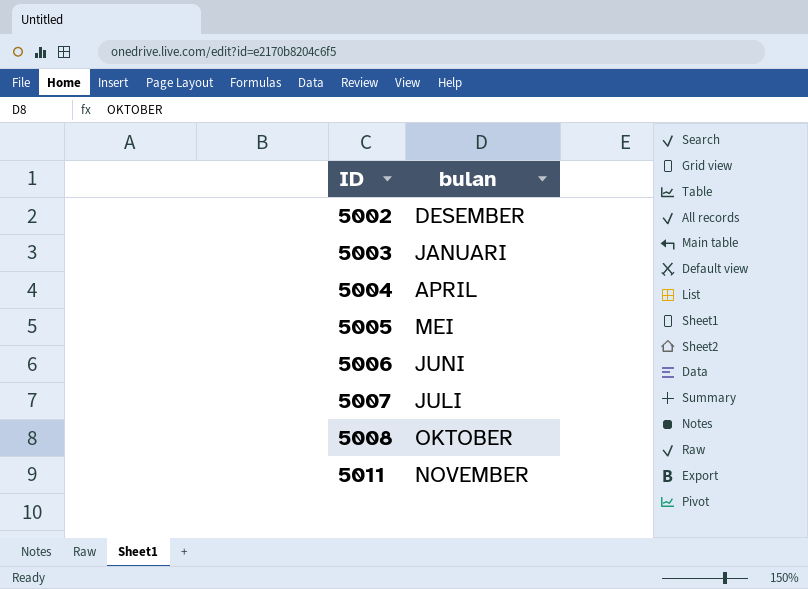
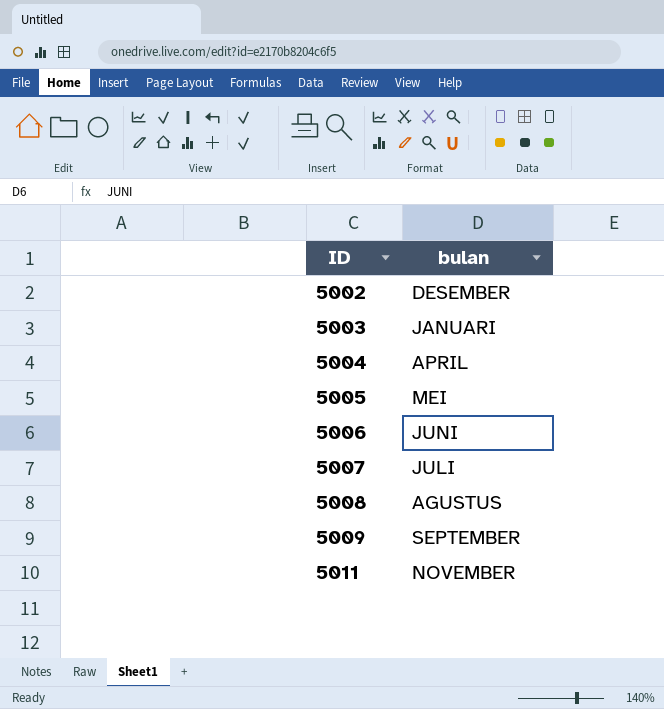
5008 | bulan: OKTOBER -> AGUSTUS
row 5009: none -> SEPTEMBER

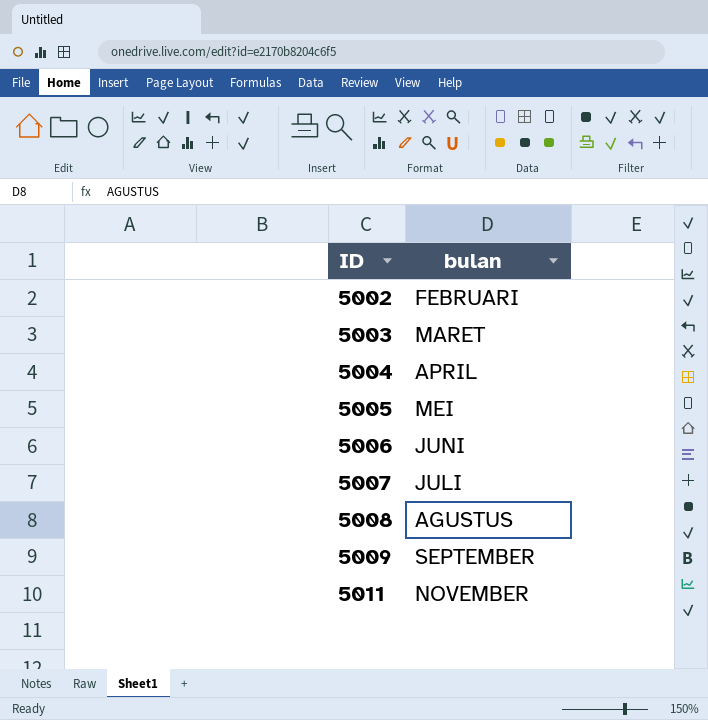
5002 | bulan: DESEMBER -> FEBRUARI
5003 | bulan: JANUARI -> MARET

